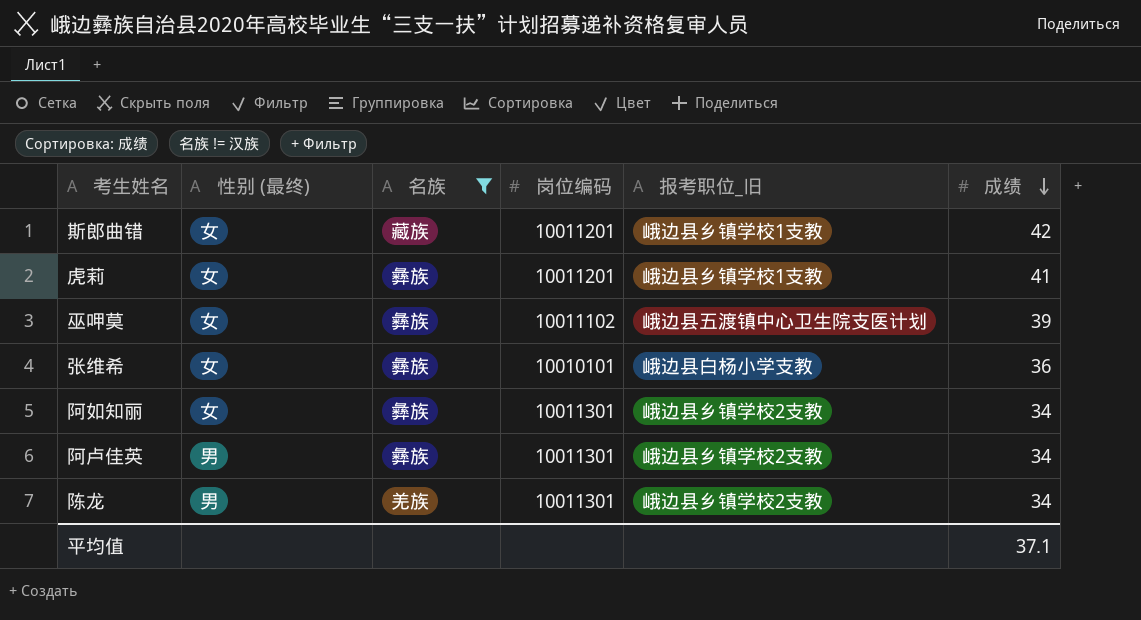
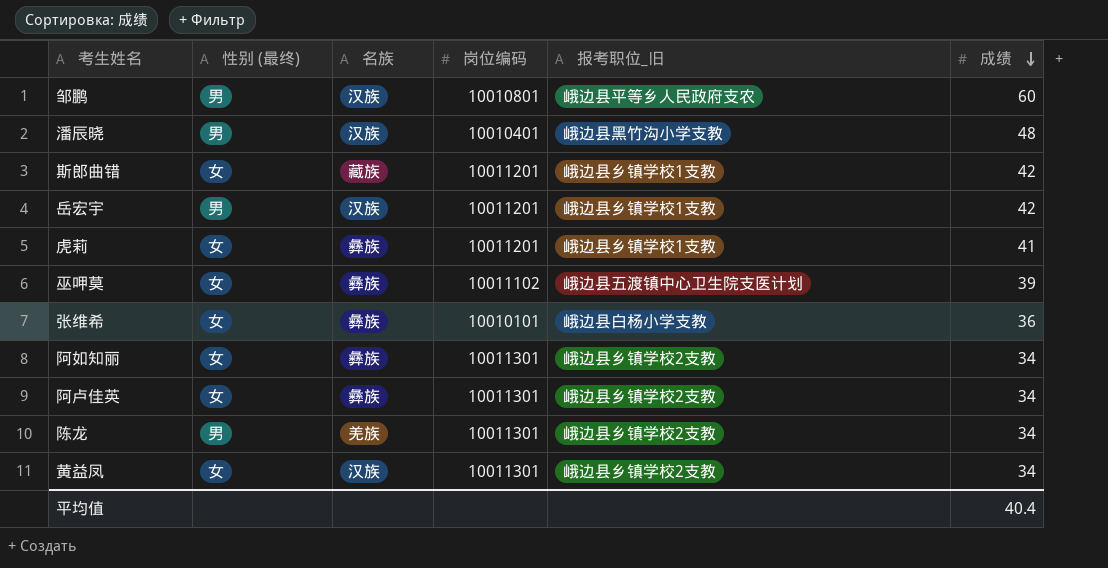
filter: 名族 != 汉族 -> none
阿卢佳英 | 性别 (最终): 男 -> 女
平均值 | 成绩: 37.1 -> 40.4

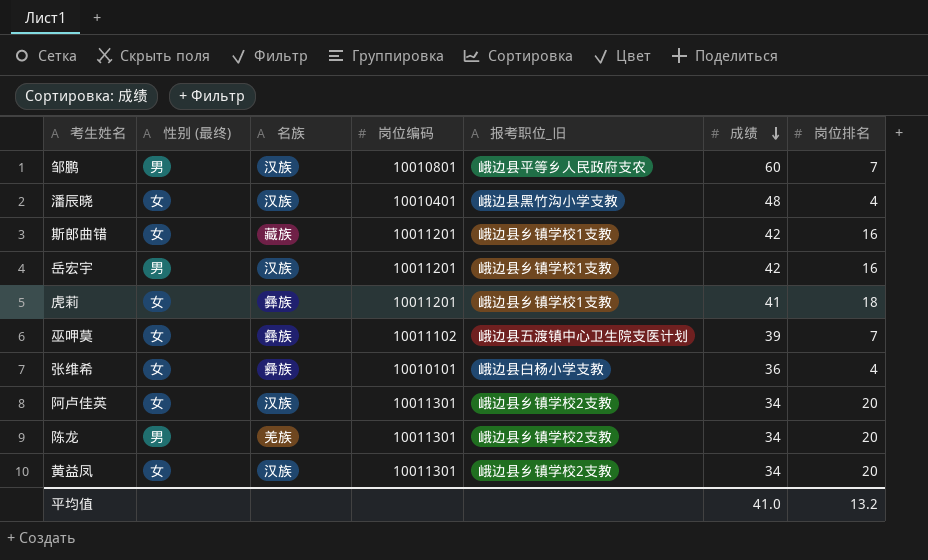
column 岗位排名 | position: none -> 7
row 阿如知丽: 女 | 彝族 | 10011301 | 峨边县乡镇学校2支教 | 34 -> none
潘辰晓 | 性别 (最终): 男 -> 女
阿卢佳英 | 名族: 彝族 -> 汉族
平均值 | 成绩: 40.4 -> 41.0

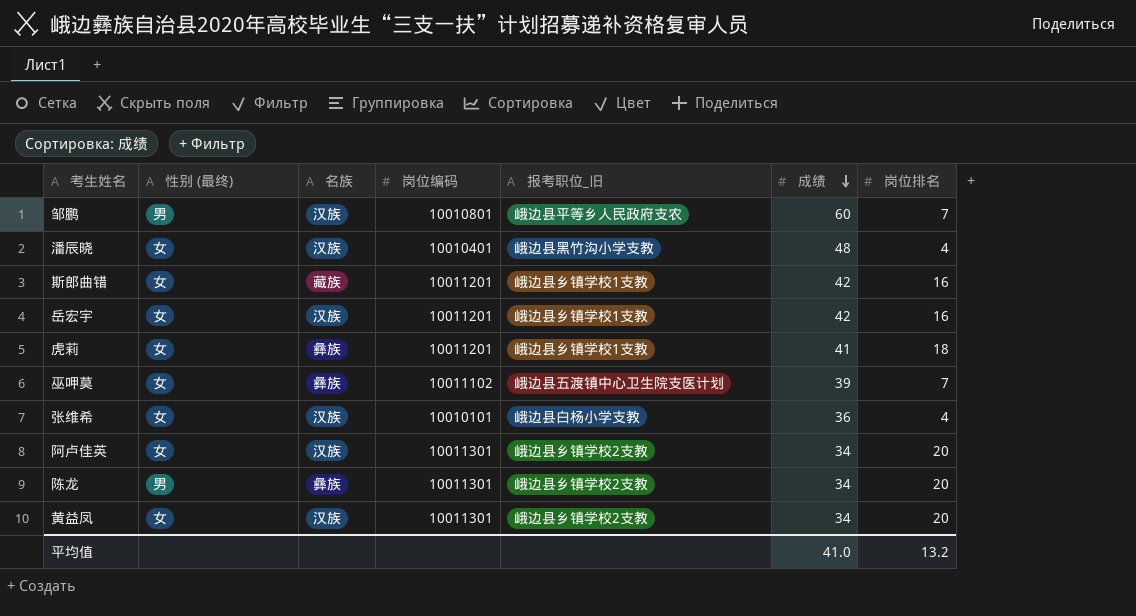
岳宏宇 | 性别 (最终): 男 -> 女
张维希 | 名族: 彝族 -> 汉族
陈龙 | 名族: 羌族 -> 彝族

